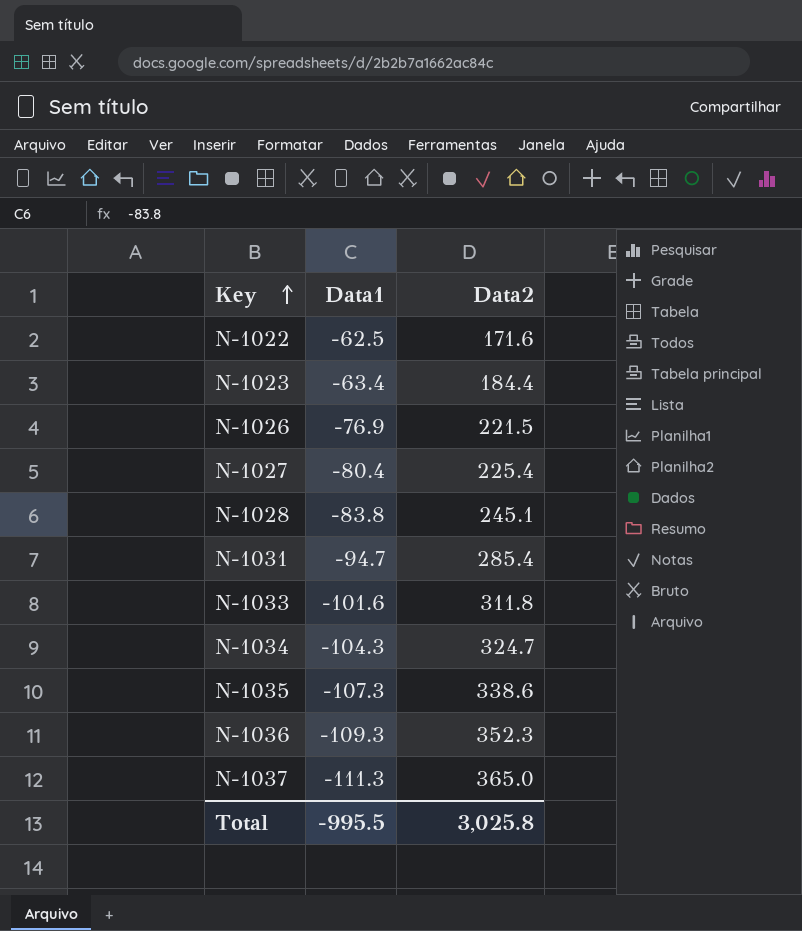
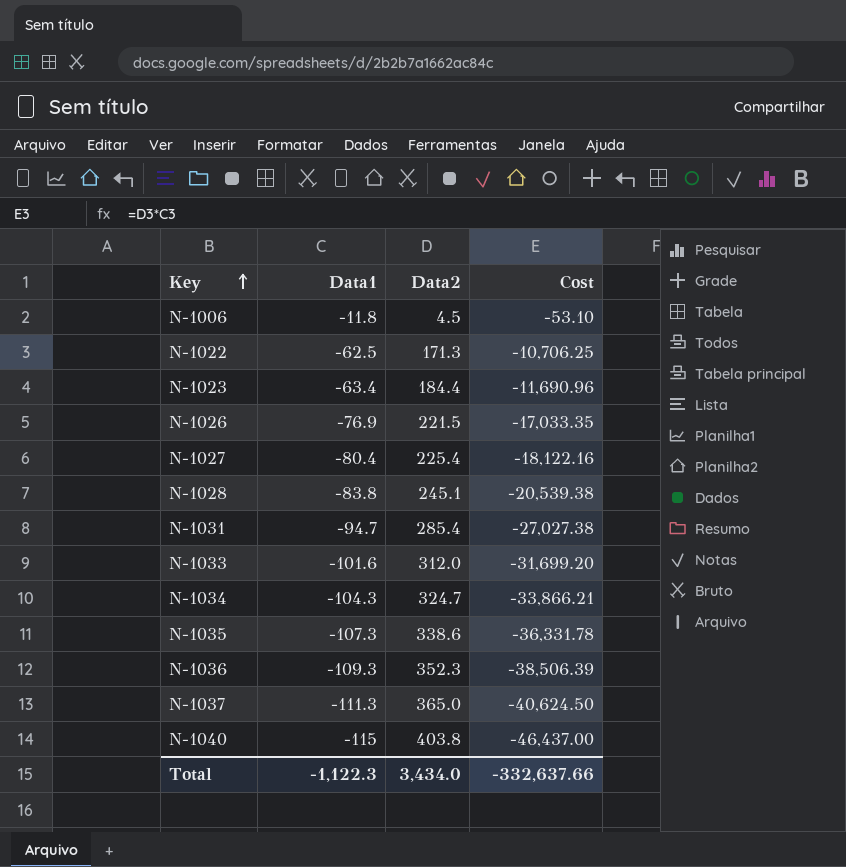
column Cost | formula: none -> [Data1] * [Data2]
row N-1006: none -> -11.8 | 4.5 | -53.10
N-1022 | Data2: 171.6 -> 171.3
N-1033 | Data2: 311.8 -> 312.0
row N-1040: none -> -115 | 403.8 | -46,437.00
Total | Data1: -995.5 -> -1,122.3
Total | Data2: 3,025.8 -> 3,434.0

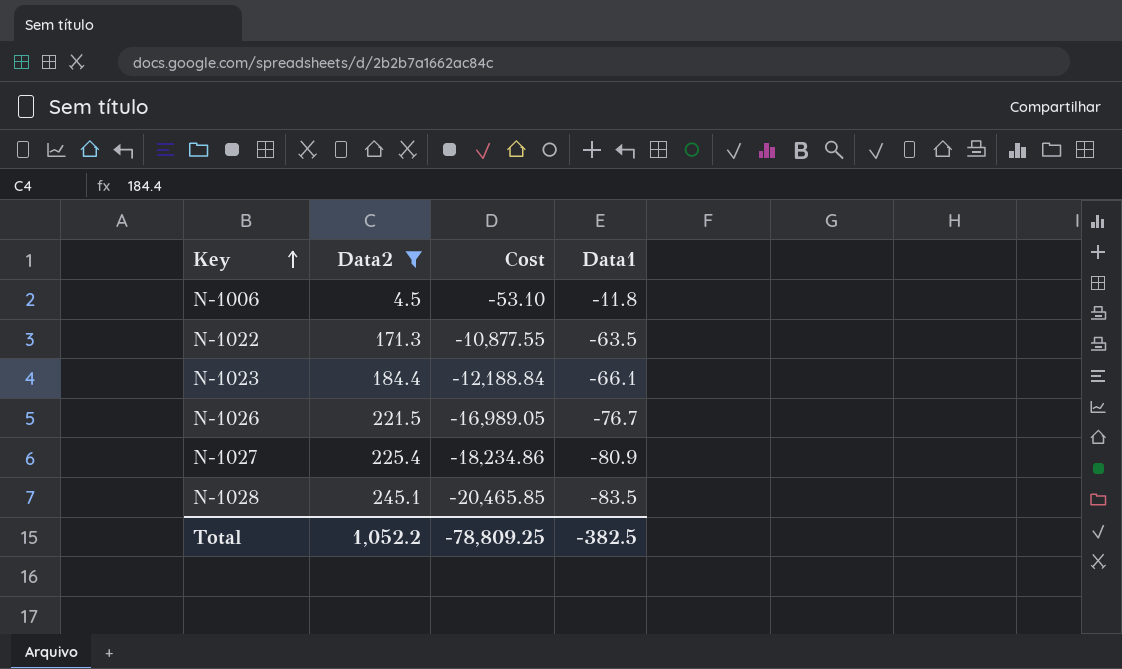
filter: none -> Data2 <= 245.1
column Data1 | position: 2 -> 4
N-1022 | Cost: -10,706.25 -> -10,877.55
N-1022 | Data1: -62.5 -> -63.5
N-1023 | Cost: -11,690.96 -> -12,188.84
N-1023 | Data1: -63.4 -> -66.1
N-1026 | Cost: -17,033.35 -> -16,989.05
N-1026 | Data1: -76.9 -> -76.7
N-1027 | Cost: -18,122.16 -> -18,234.86
N-1027 | Data1: -80.4 -> -80.9
N-1028 | Cost: -20,539.38 -> -20,465.85
N-1028 | Data1: -83.8 -> -83.5
Total | Data2: 3,434.0 -> 1,052.2
Total | Cost: -332,637.66 -> -78,809.25
Total | Data1: -1,122.3 -> -382.5

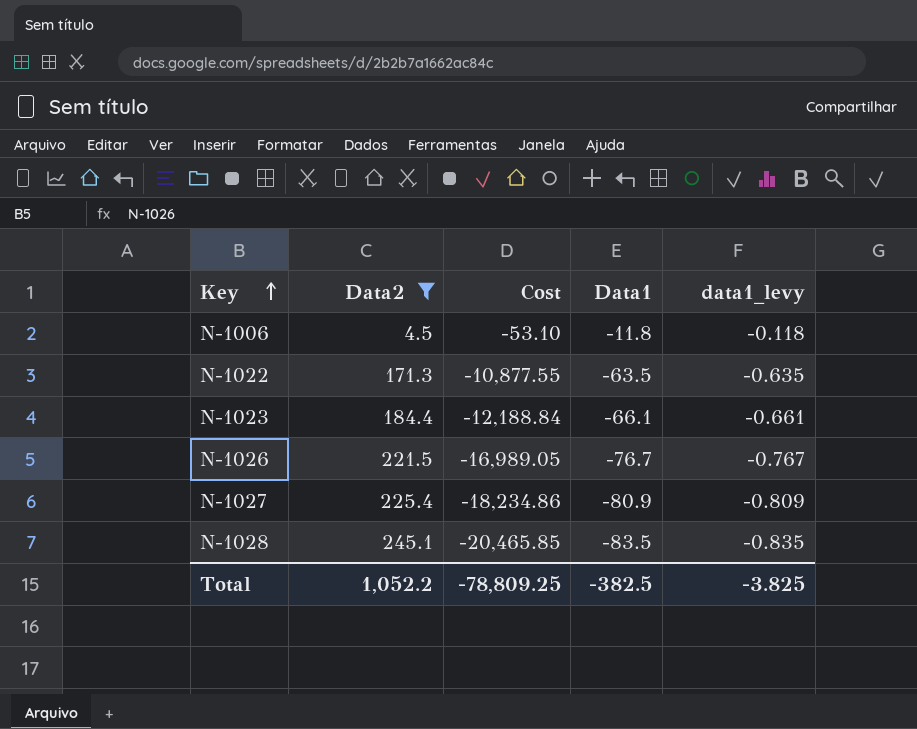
column data1_levy | formula: none -> [Data1] * 0.01

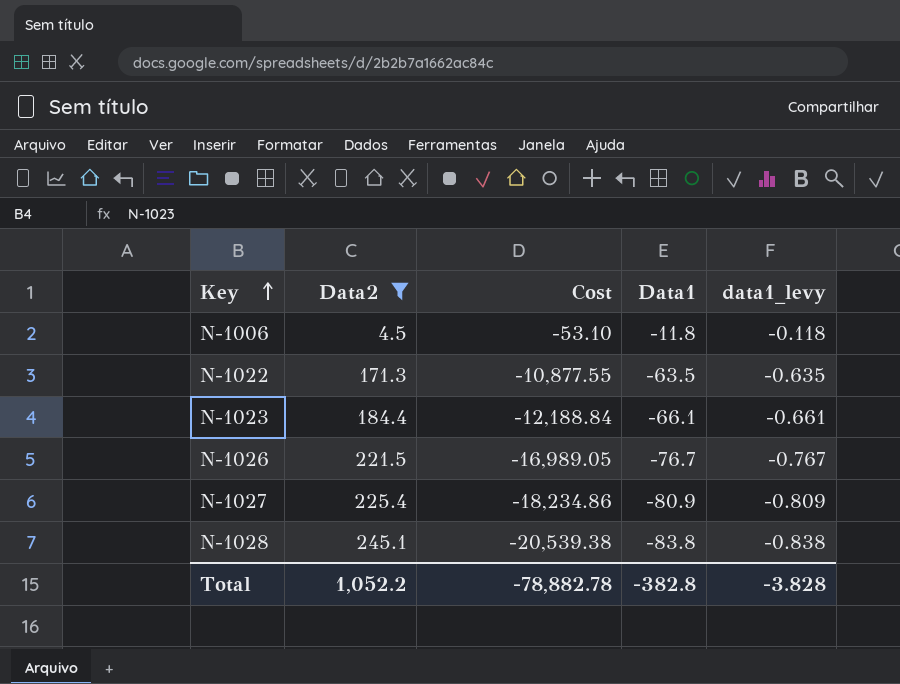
N-1028 | Cost: -20,465.85 -> -20,539.38
N-1028 | Data1: -83.5 -> -83.8
N-1028 | data1_levy: -0.835 -> -0.838
Total | Cost: -78,809.25 -> -78,882.78
Total | Data1: -382.5 -> -382.8
Total | data1_levy: -3.825 -> -3.828

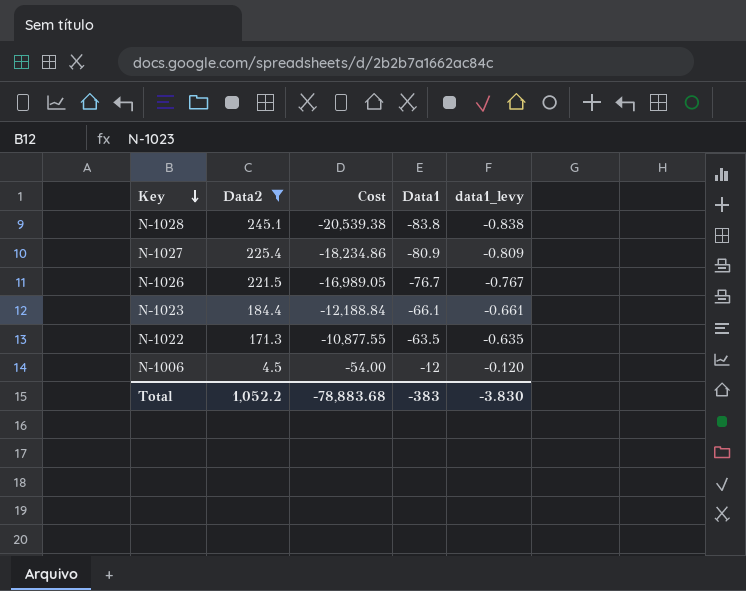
row order: Key ascending -> Key descending
N-1006 | Cost: -53.10 -> -54.00
N-1006 | Data1: -11.8 -> -12
N-1006 | data1_levy: -0.118 -> -0.120
Total | Cost: -78,882.78 -> -78,883.68
Total | Data1: -382.8 -> -383
Total | data1_levy: -3.828 -> -3.830

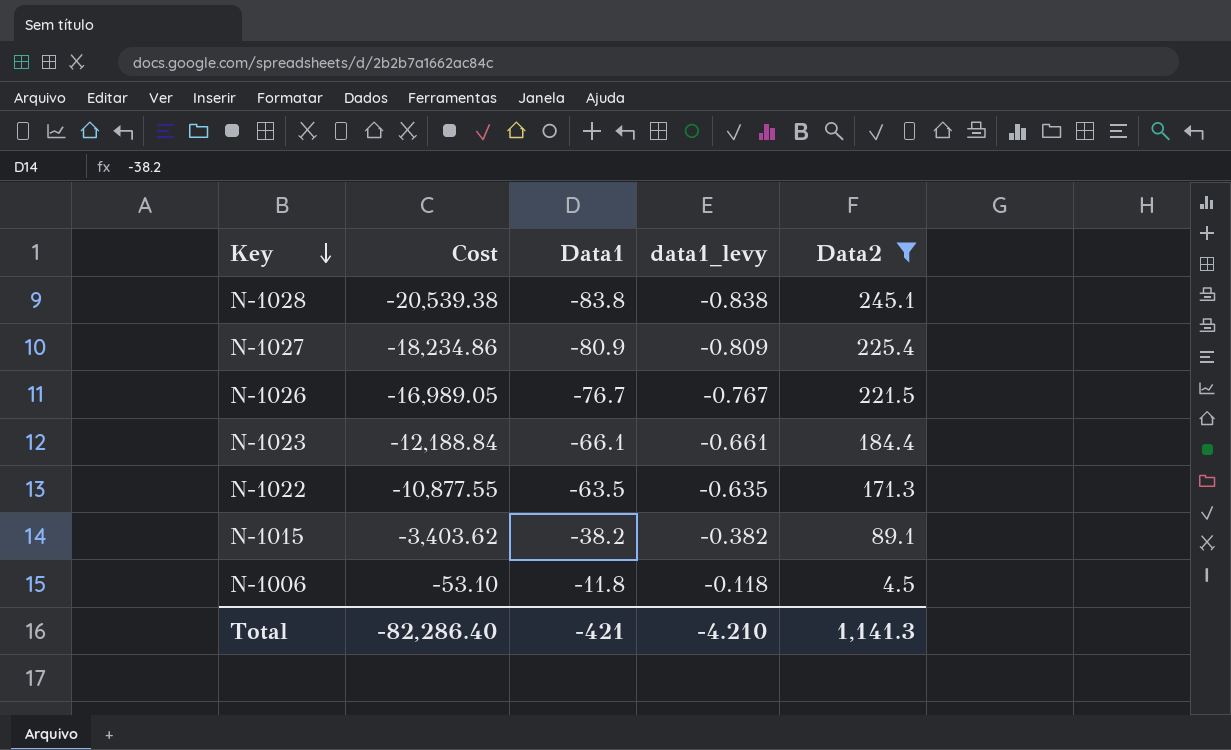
column Data2 | position: 2 -> 5
row N-1015: none -> -3,403.62 | -38.2 | -0.382 | 89.1
N-1006 | Cost: -54.00 -> -53.10
N-1006 | Data1: -12 -> -11.8
N-1006 | data1_levy: -0.120 -> -0.118
Total | Cost: -78,883.68 -> -82,286.40
Total | Data1: -383 -> -421
Total | data1_levy: -3.830 -> -4.210
Total | Data2: 1,052.2 -> 1,141.3

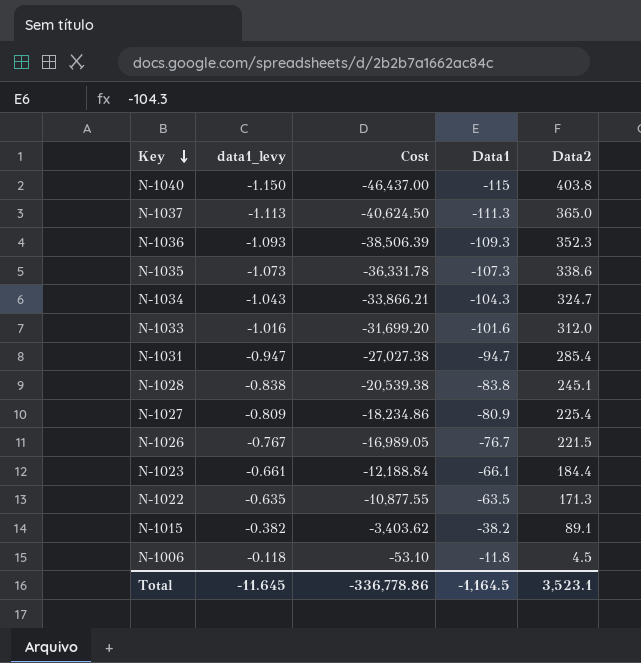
filter: Data2 <= 245.1 -> none
column data1_levy | position: 4 -> 2
Total | data1_levy: -4.210 -> -11.645
Total | Cost: -82,286.40 -> -336,778.86
Total | Data1: -421 -> -1,164.5
Total | Data2: 1,141.3 -> 3,523.1

